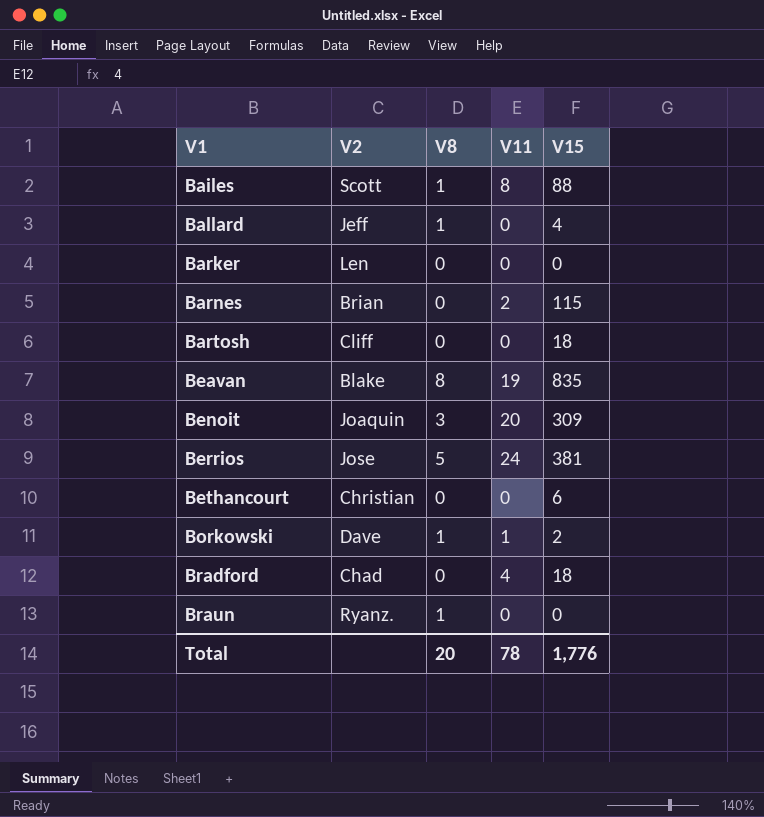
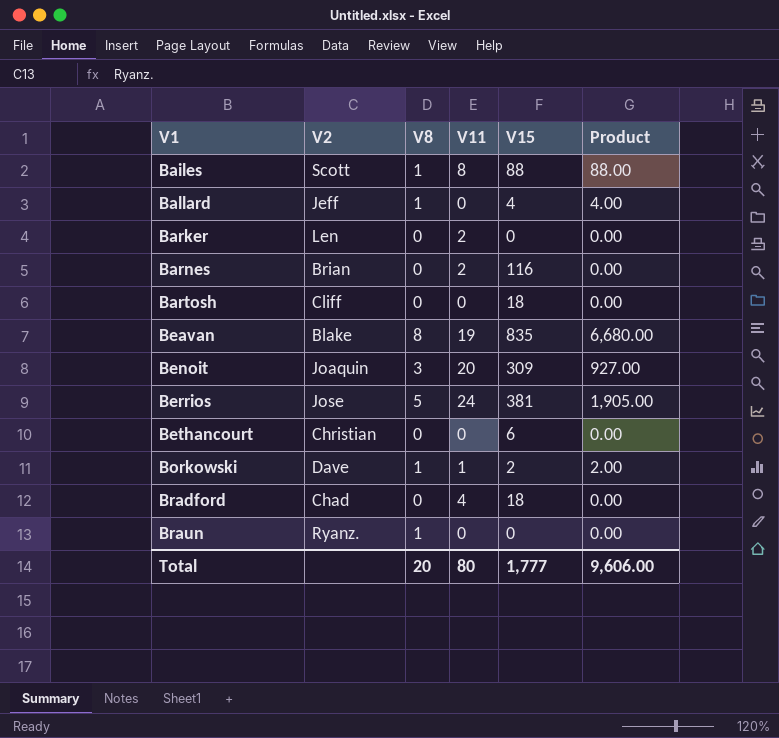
column Product | formula: none -> [V8] * [V15]
Barker | V11: 0 -> 2
Barnes | V15: 115 -> 116
Total | V11: 78 -> 80
Total | V15: 1,776 -> 1,777

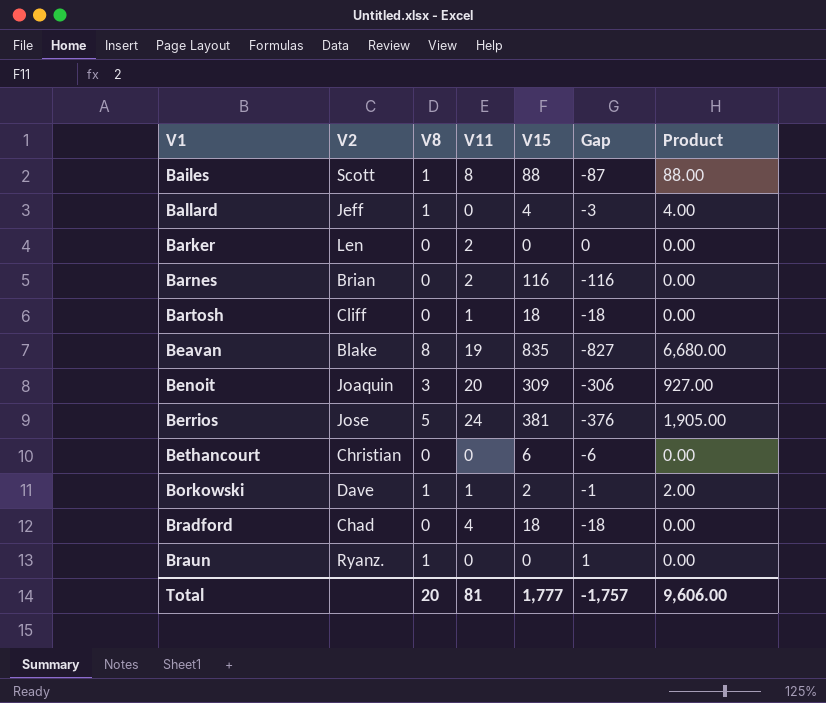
column Gap | formula: none -> [V8] - [V15]
Bartosh | V11: 0 -> 1
Total | V11: 80 -> 81

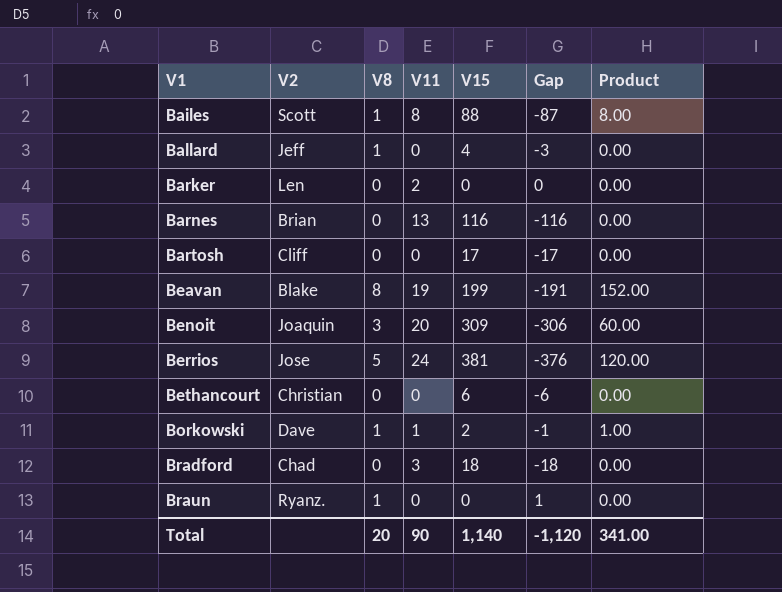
column Product | formula: [V8] * [V15] -> [V8] * [V11]
Barnes | V11: 2 -> 13
Bartosh | V11: 1 -> 0
Bartosh | V15: 18 -> 17
Bartosh | Gap: -18 -> -17
Beavan | V15: 835 -> 199
Beavan | Gap: -827 -> -191
Bradford | V11: 4 -> 3
Total | V11: 81 -> 90
Total | V15: 1,777 -> 1,140
Total | Gap: -1,757 -> -1,120
Total | Product: 9,606.00 -> 341.00

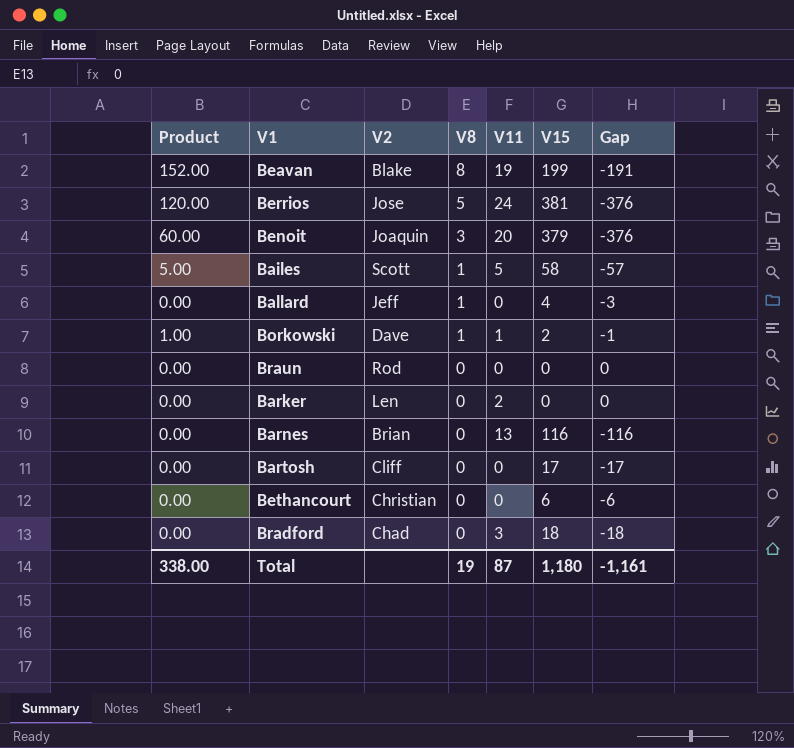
row order: V1 ascending -> V8 descending
column Product | position: 7 -> 1
Benoit | V15: 309 -> 379
Benoit | Gap: -306 -> -376
Bailes | Product: 8.00 -> 5.00
Bailes | V11: 8 -> 5
Bailes | V15: 88 -> 58
Bailes | Gap: -87 -> -57
Braun | V2: Ryanz. -> Rod
Braun | V8: 1 -> 0
Braun | Gap: 1 -> 0
Total | Product: 341.00 -> 338.00
Total | V8: 20 -> 19
Total | V11: 90 -> 87
Total | V15: 1,140 -> 1,180
Total | Gap: -1,120 -> -1,161

